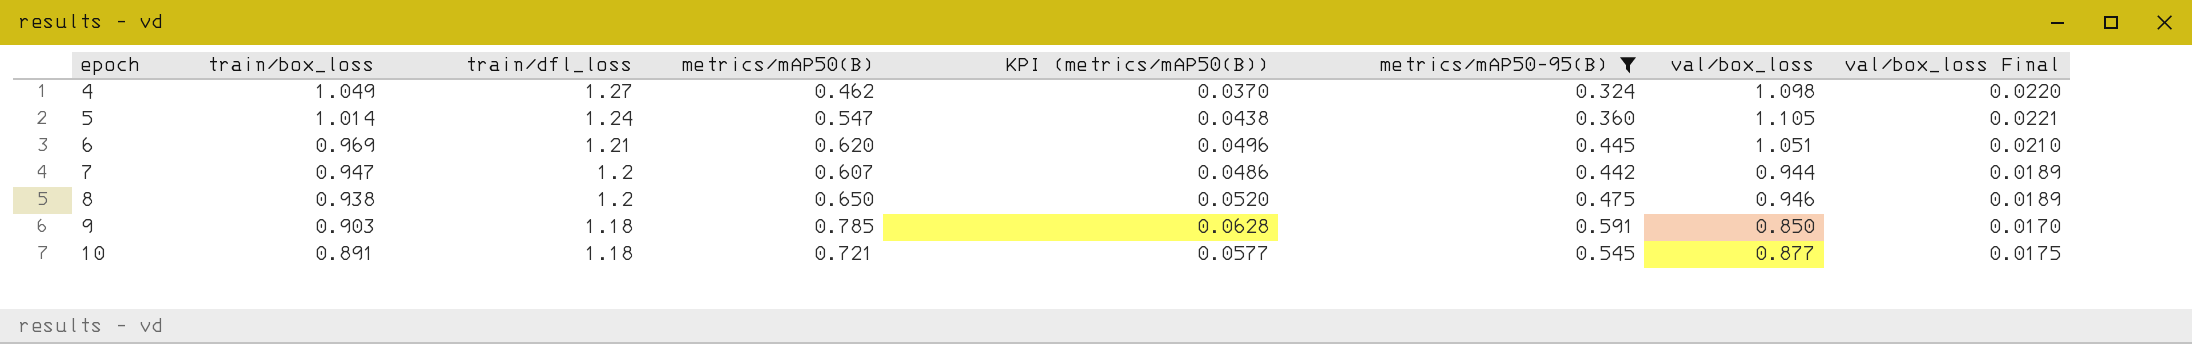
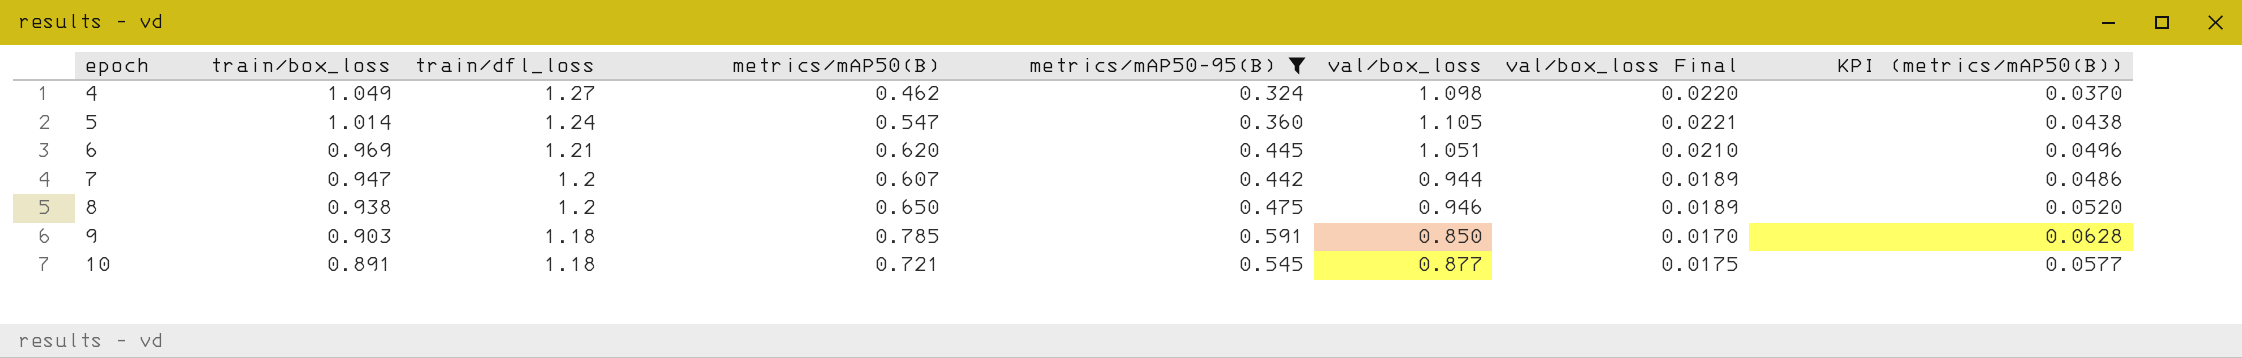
column KPI (metrics/mAP50(B)) | position: 5 -> 8

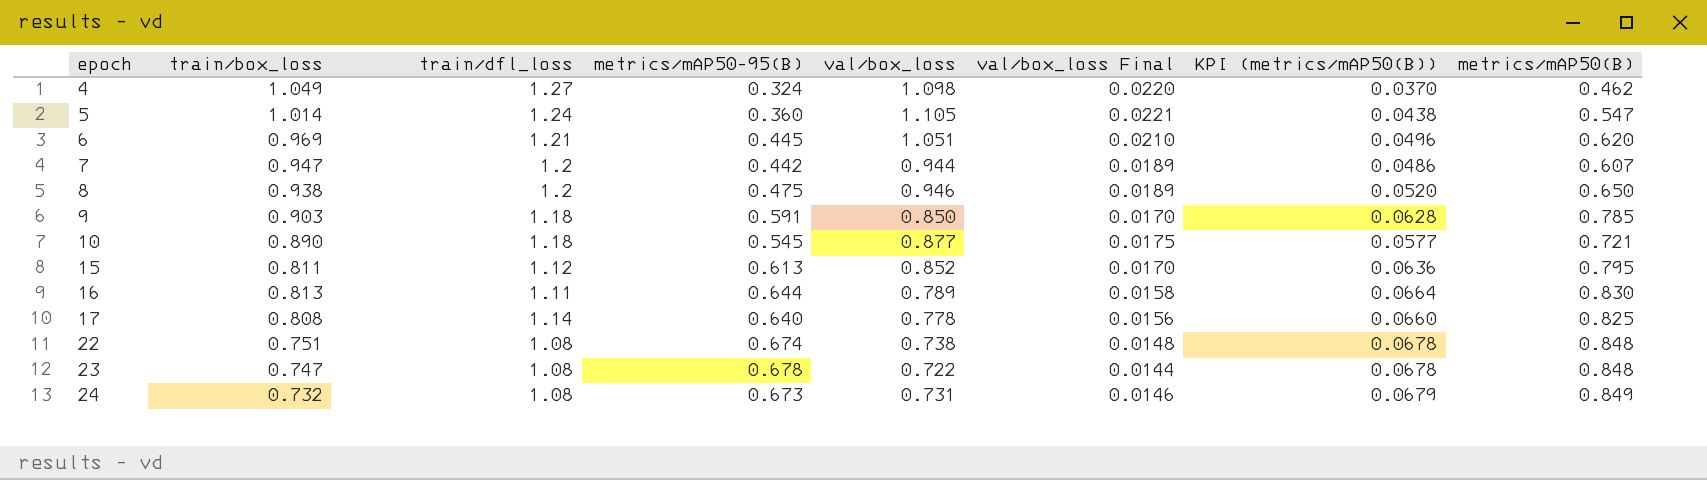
filter: metrics/mAP50-95(B) <= 0.591 -> none
column metrics/mAP50(B) | position: 4 -> 8
10 | train/box_loss: 0.891 -> 0.890

